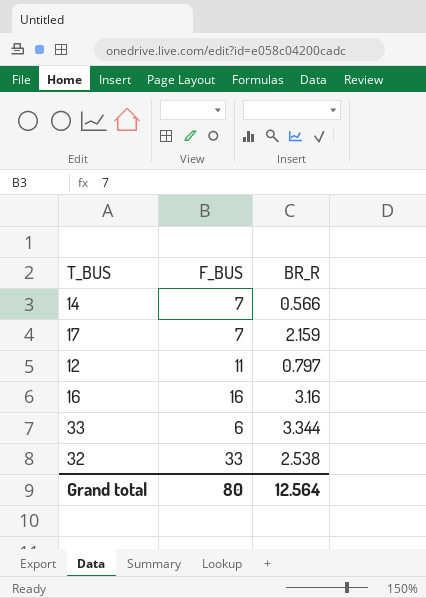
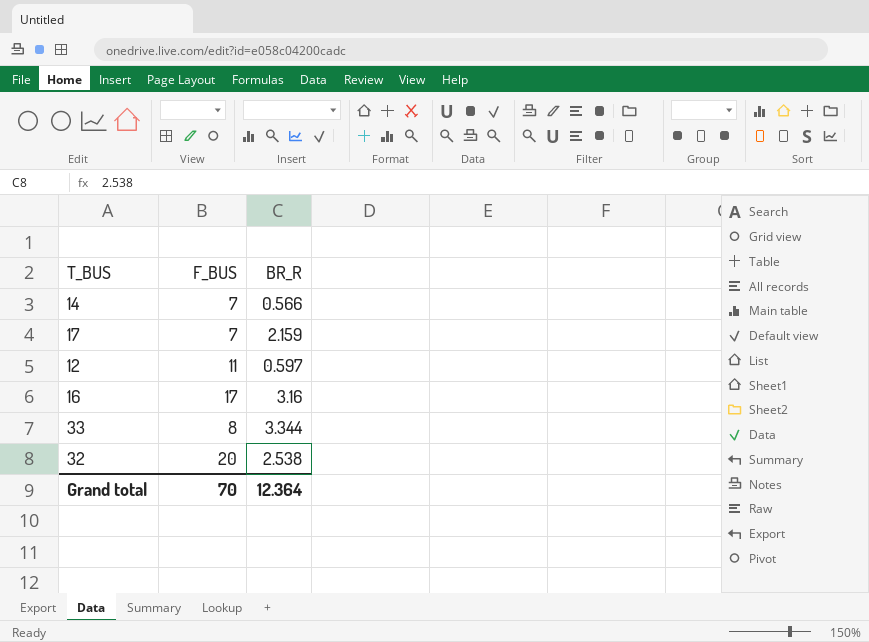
12 | BR_R: 0.797 -> 0.597
16 | F_BUS: 16 -> 17
33 | F_BUS: 6 -> 8
32 | F_BUS: 33 -> 20
Grand total | F_BUS: 80 -> 70
Grand total | BR_R: 12.564 -> 12.364

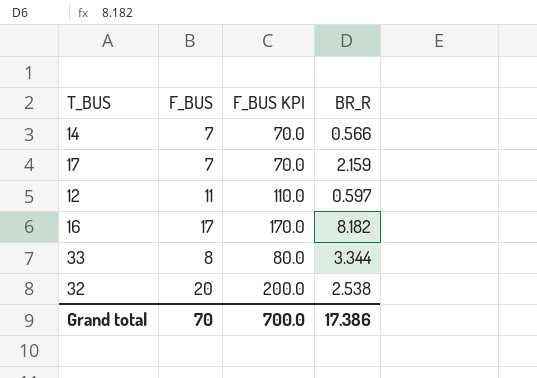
column F_BUS KPI | formula: none -> [F_BUS] * 10
16 | BR_R: 3.16 -> 8.182
Grand total | BR_R: 12.364 -> 17.386

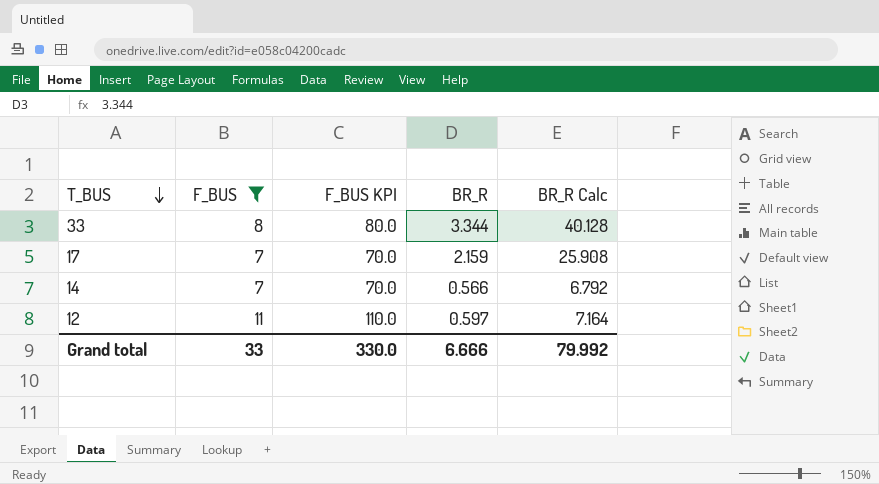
filter: none -> F_BUS <= 11
row order: none -> T_BUS descending
column BR_R Calc | formula: none -> [BR_R] * 12
Grand total | F_BUS: 70 -> 33
Grand total | F_BUS KPI: 700.0 -> 330.0
Grand total | BR_R: 17.386 -> 6.666

